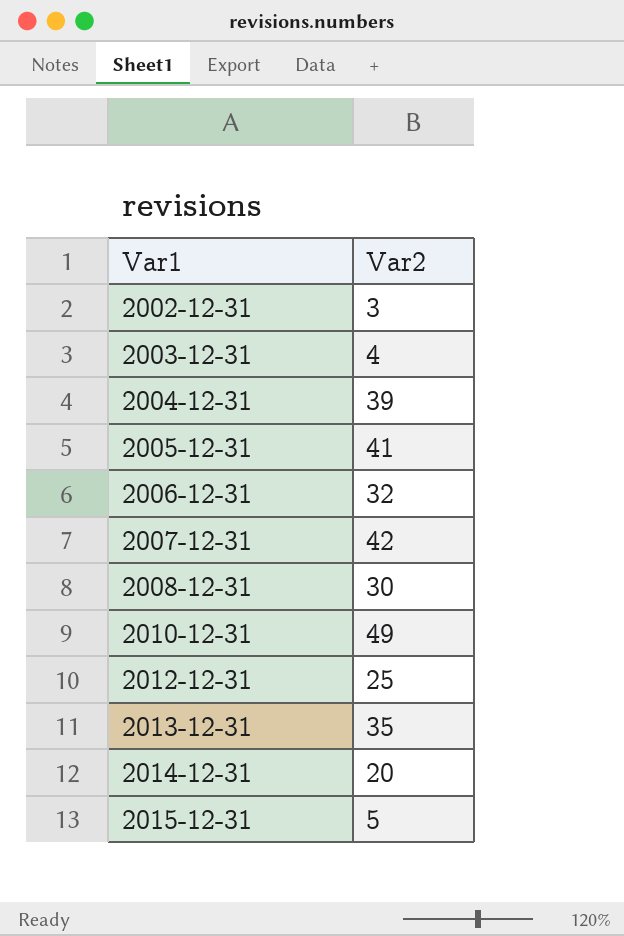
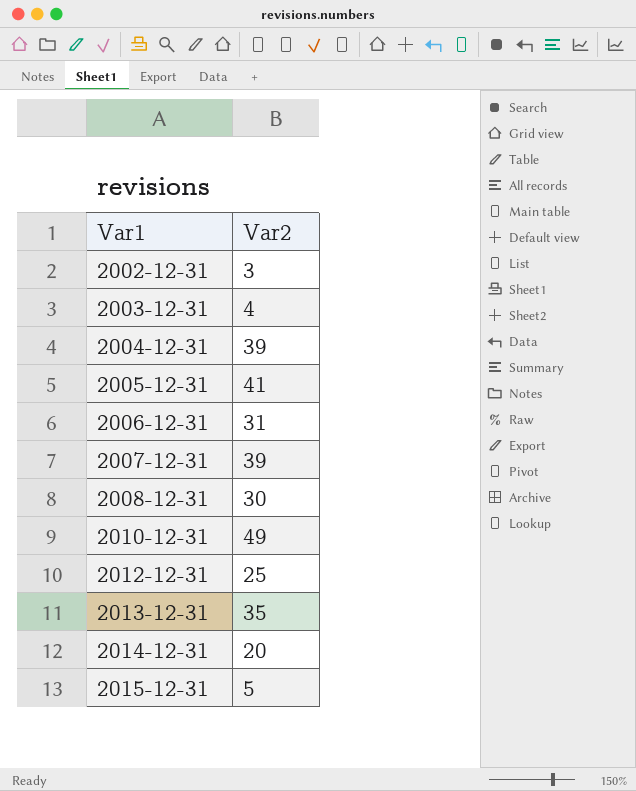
2006-12-31 | Var2: 32 -> 31
2007-12-31 | Var2: 42 -> 39

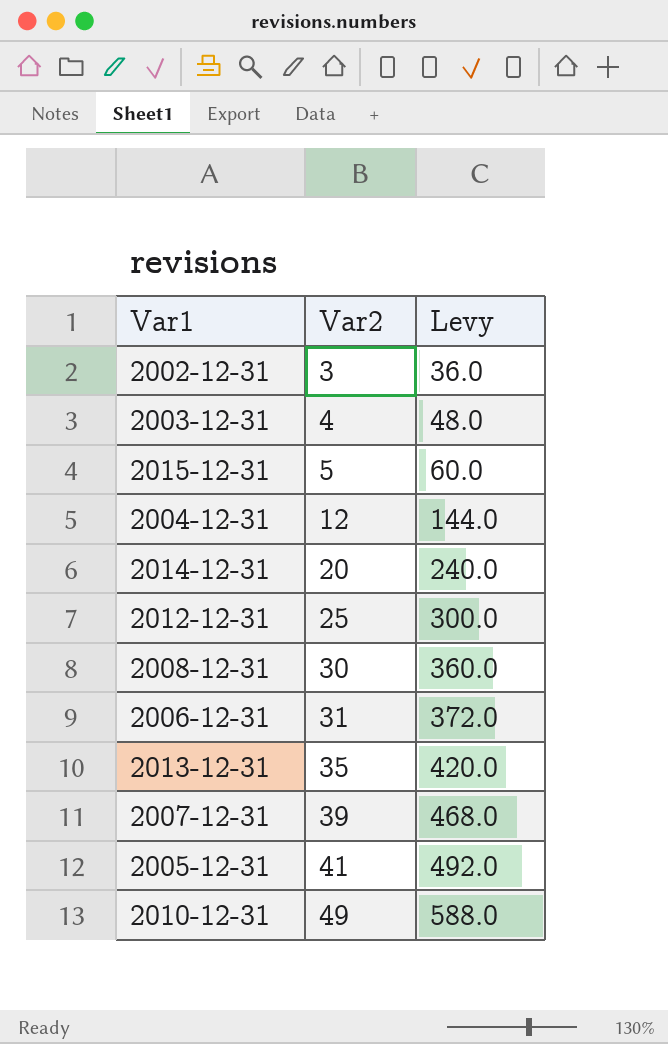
row order: Var1 ascending -> Var2 ascending
column Levy | formula: none -> [Var2] * 12
2004-12-31 | Var2: 39 -> 12

